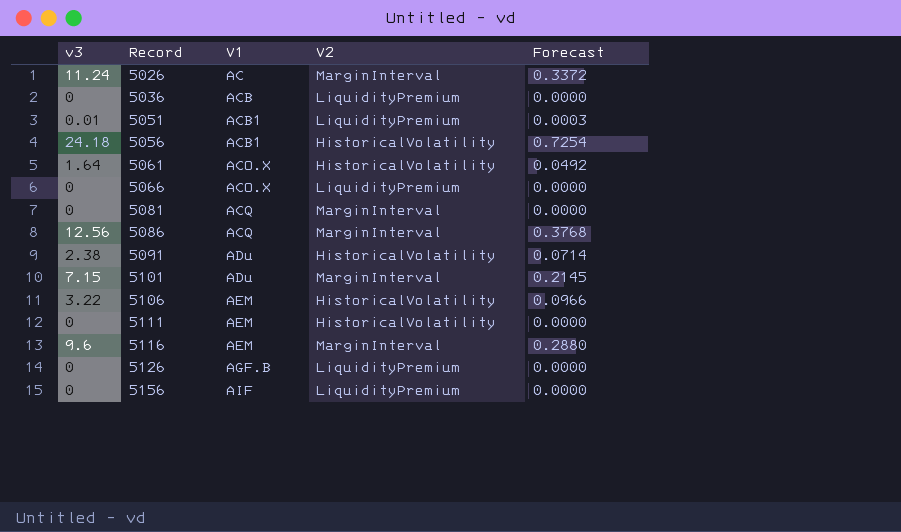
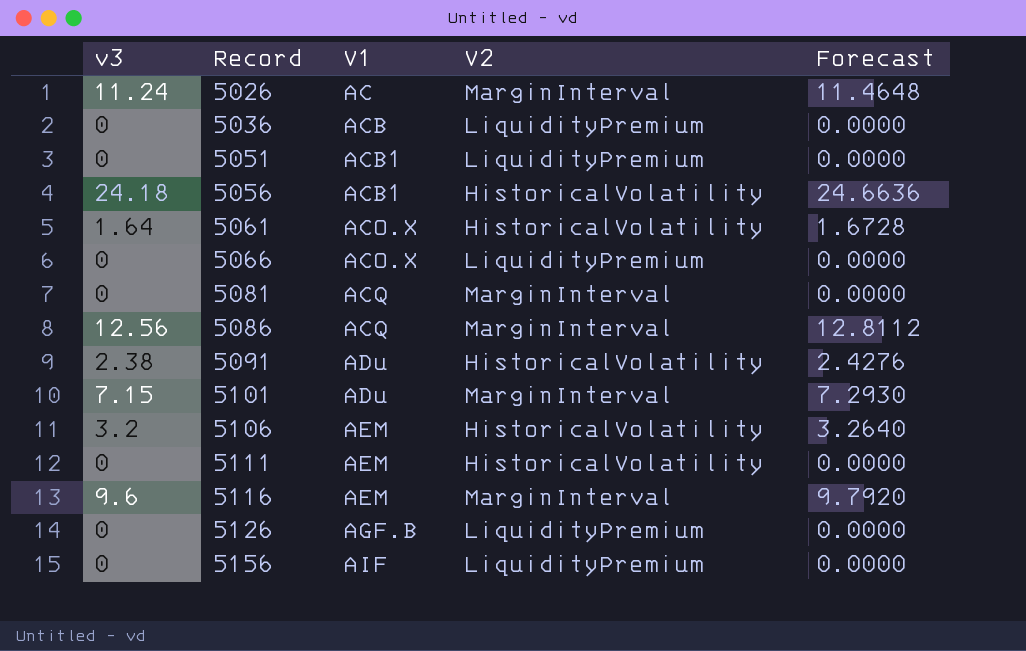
column Forecast | formula: [v3] * 0.03 -> [v3] * 1.02
5051 | v3: 0.01 -> 0
5106 | v3: 3.22 -> 3.2

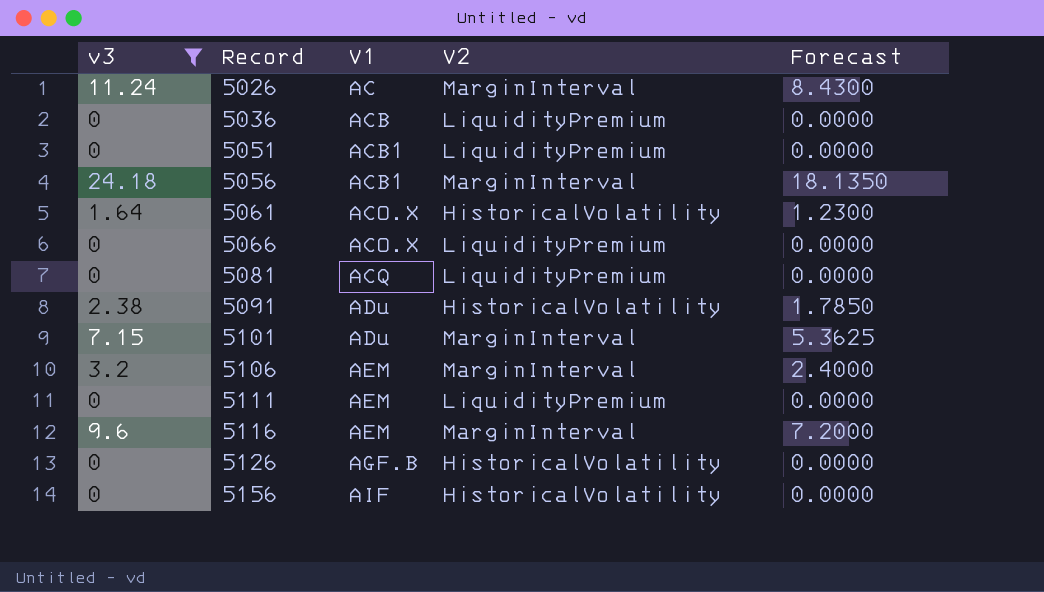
filter: none -> v3 != 12.56
column Forecast | formula: [v3] * 1.02 -> [v3] * 0.75
5056 | V2: HistoricalVolatility -> MarginInterval
5081 | V2: MarginInterval -> LiquidityPremium
5106 | V2: HistoricalVolatility -> MarginInterval
5111 | V2: HistoricalVolatility -> LiquidityPremium
5126 | V2: LiquidityPremium -> HistoricalVolatility
5156 | V2: LiquidityPremium -> HistoricalVolatility

